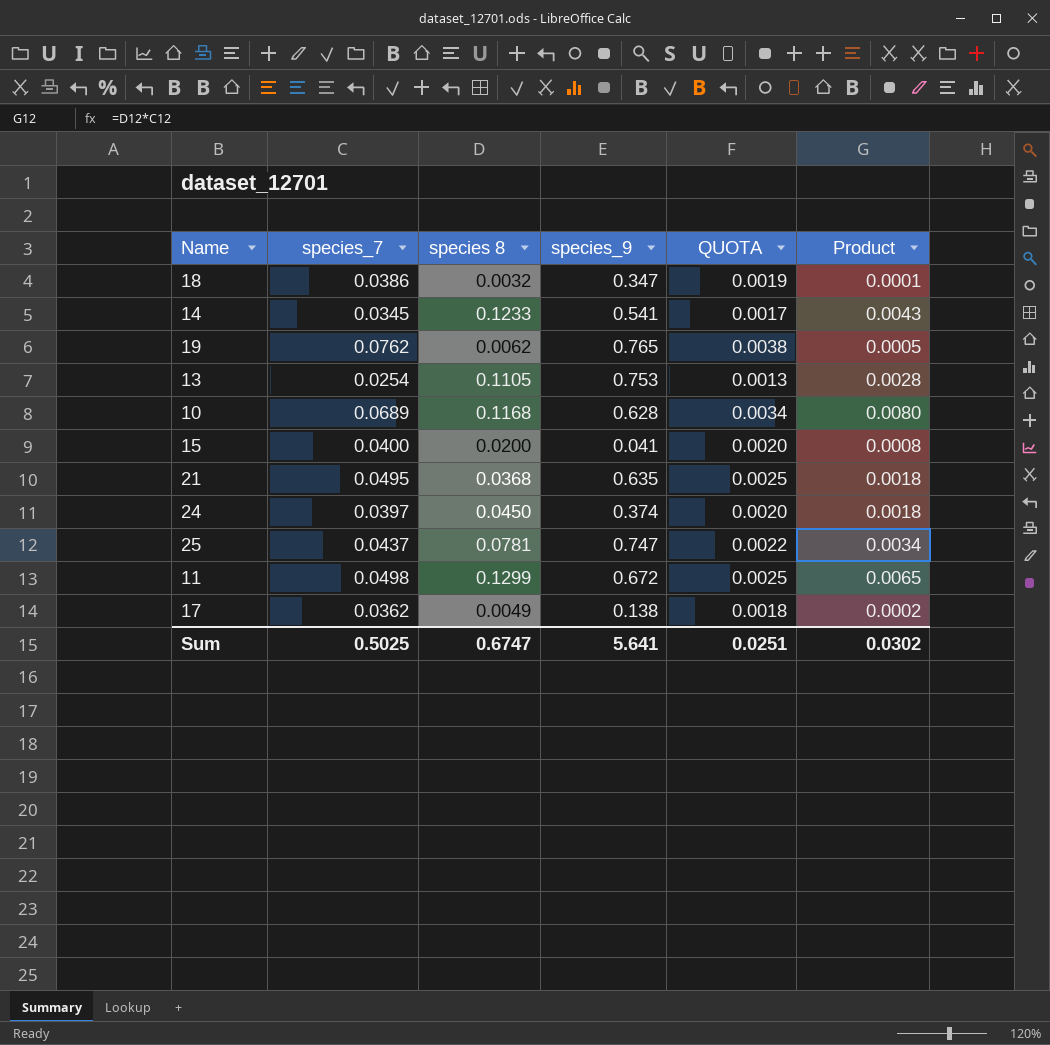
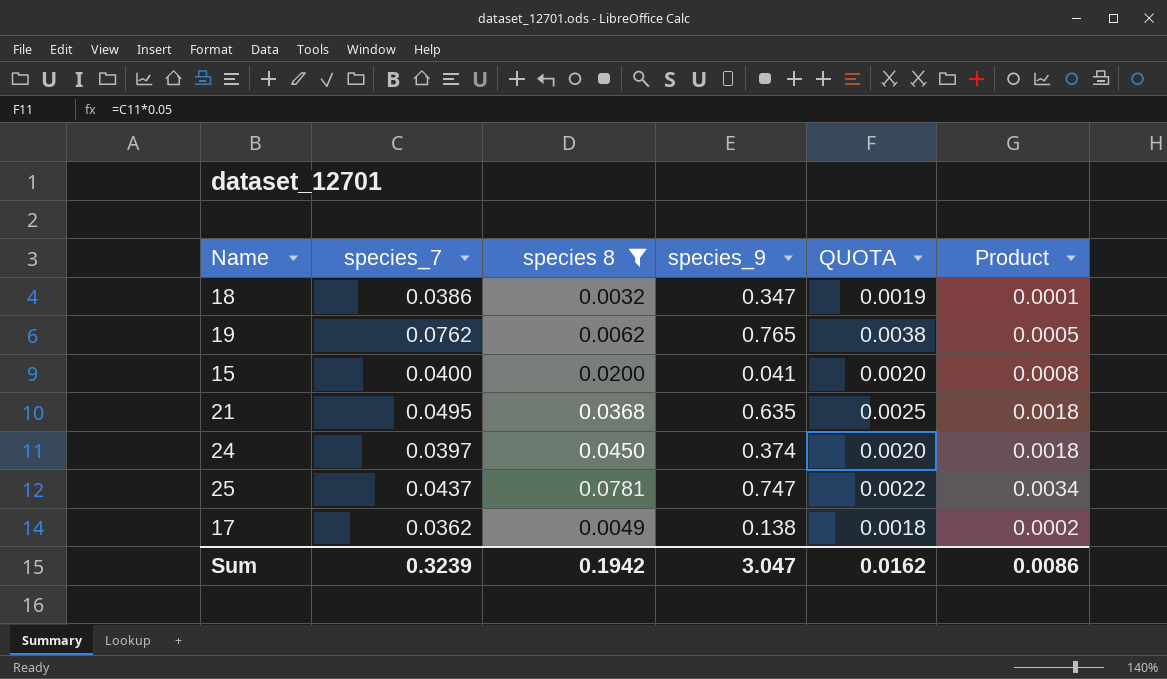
filter: none -> species 8 <= 0.0781
Sum | species_7: 0.5025 -> 0.3239
Sum | species 8: 0.6747 -> 0.1942
Sum | species_9: 5.641 -> 3.047
Sum | QUOTA: 0.0251 -> 0.0162
Sum | Product: 0.0302 -> 0.0086

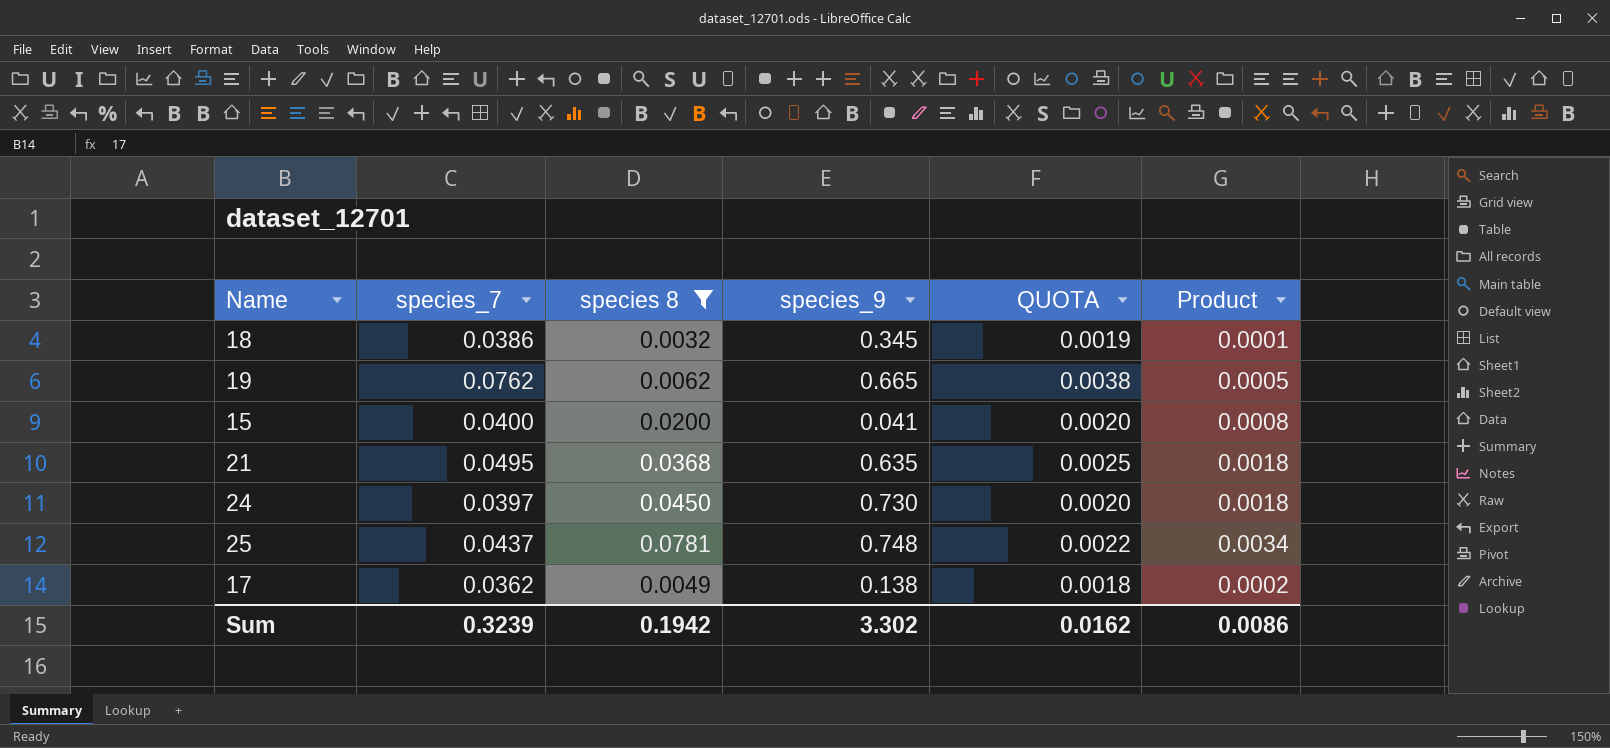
18 | species_9: 0.347 -> 0.345
19 | species_9: 0.765 -> 0.665
24 | species_9: 0.374 -> 0.730
25 | species_9: 0.747 -> 0.748
Sum | species_9: 3.047 -> 3.302

